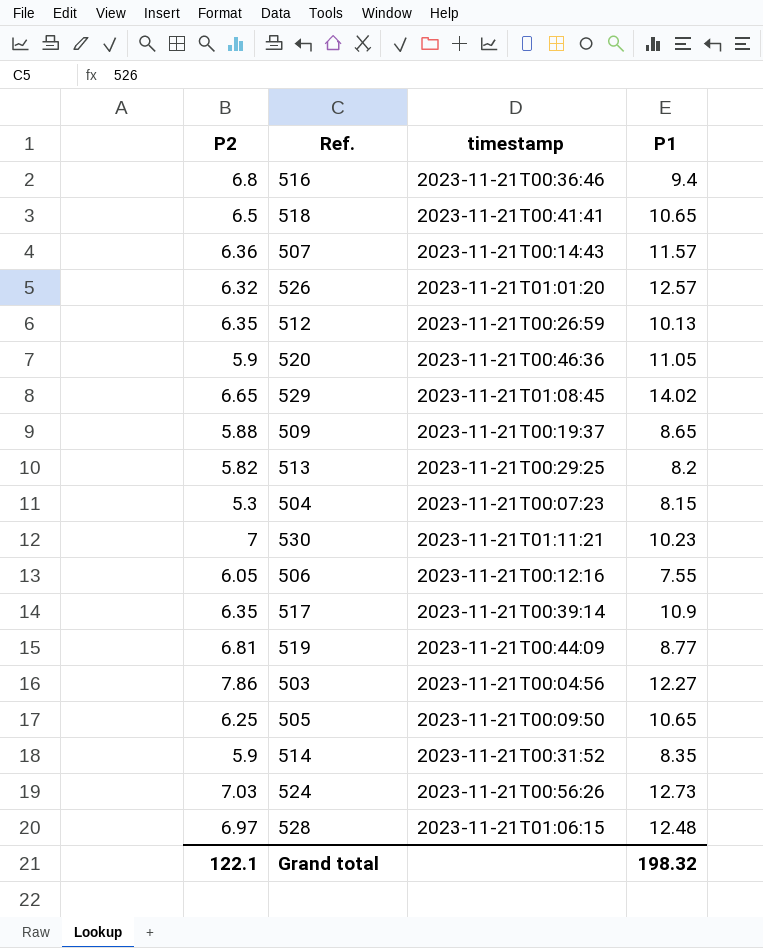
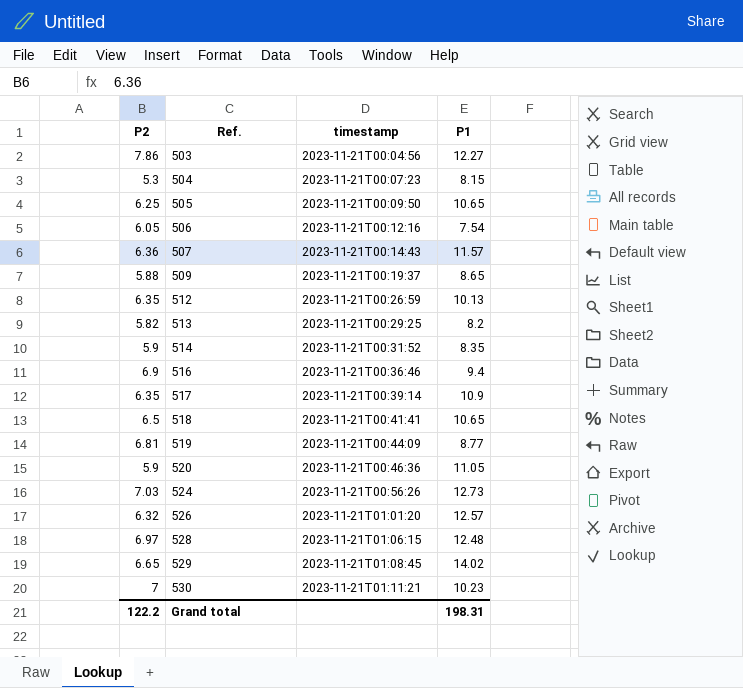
row order: none -> Ref. ascending
506 | P1: 7.55 -> 7.54
516 | P2: 6.8 -> 6.9
Grand total | P2: 122.1 -> 122.2
Grand total | P1: 198.32 -> 198.31

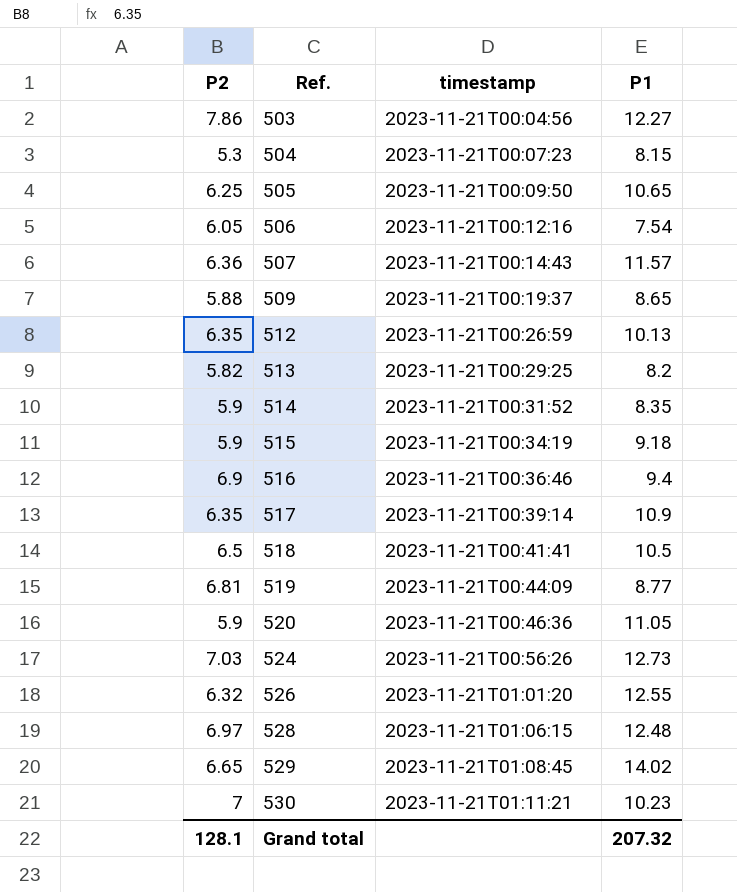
row 515: none -> 5.9 | 2023-11-21T00:34:19 | 9.18
518 | P1: 10.65 -> 10.5
526 | P1: 12.57 -> 12.55
Grand total | P2: 122.2 -> 128.1
Grand total | P1: 198.31 -> 207.32

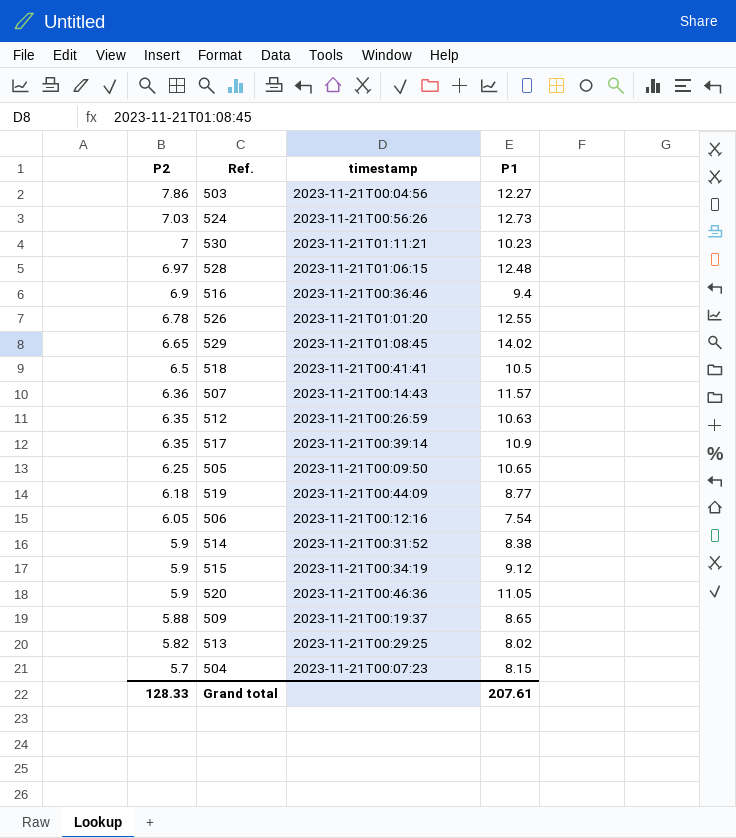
row order: Ref. ascending -> P2 descending
526 | P2: 6.32 -> 6.78
512 | P1: 10.13 -> 10.63
519 | P2: 6.81 -> 6.18
514 | P1: 8.35 -> 8.38
515 | P1: 9.18 -> 9.12
513 | P1: 8.2 -> 8.02
504 | P2: 5.3 -> 5.7
Grand total | P2: 128.1 -> 128.33
Grand total | P1: 207.32 -> 207.61

